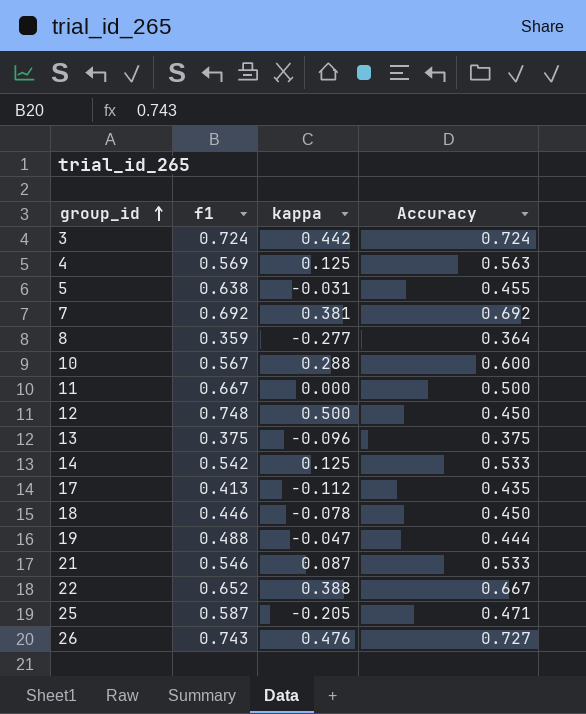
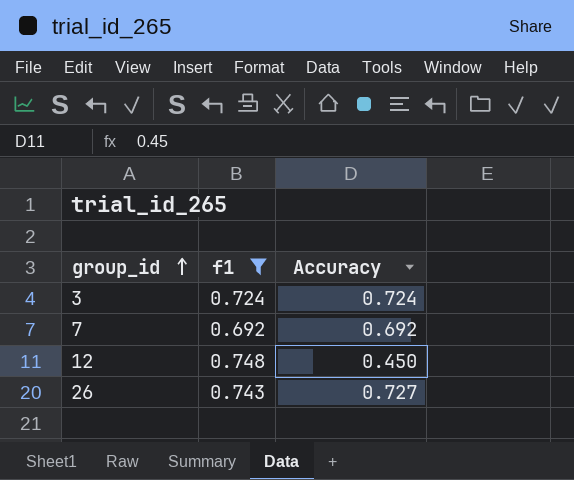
filter: none -> f1 >= 0.692
column kappa | position: 3 -> none

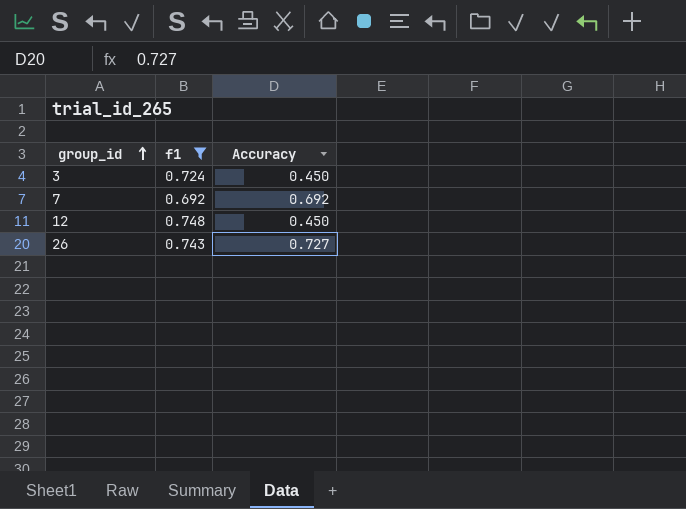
3 | Accuracy: 0.724 -> 0.450

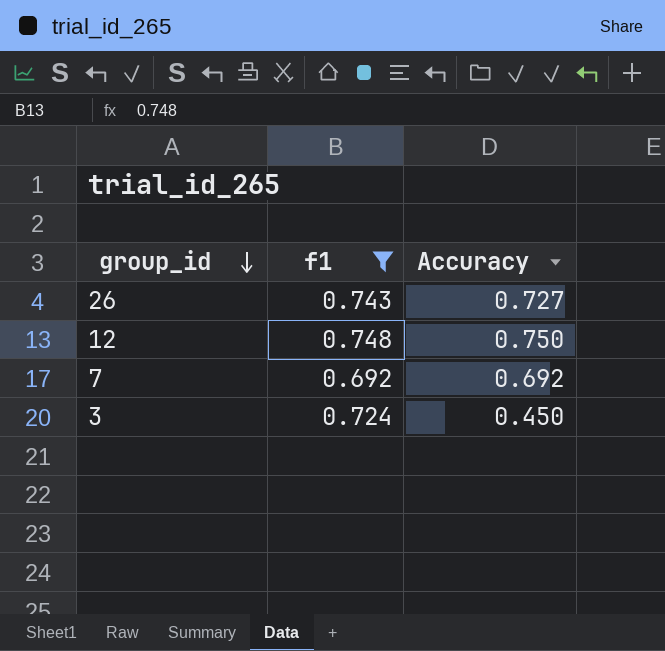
row order: group_id ascending -> group_id descending
12 | Accuracy: 0.450 -> 0.750

